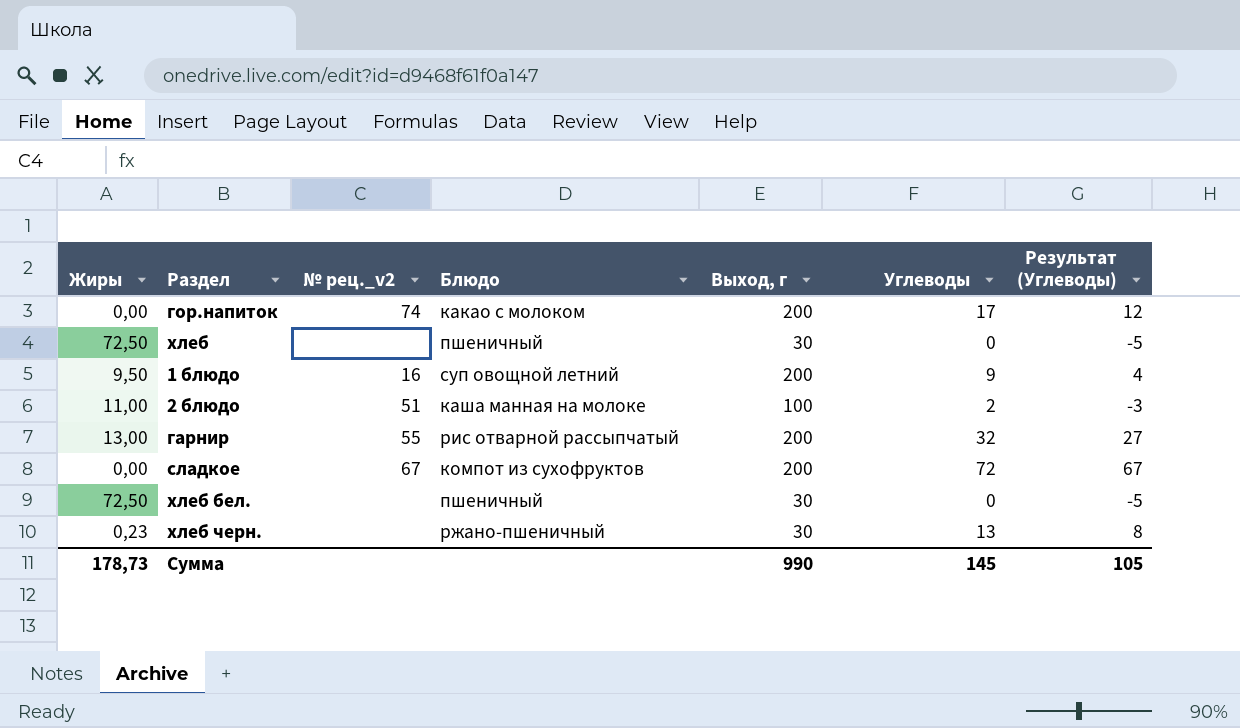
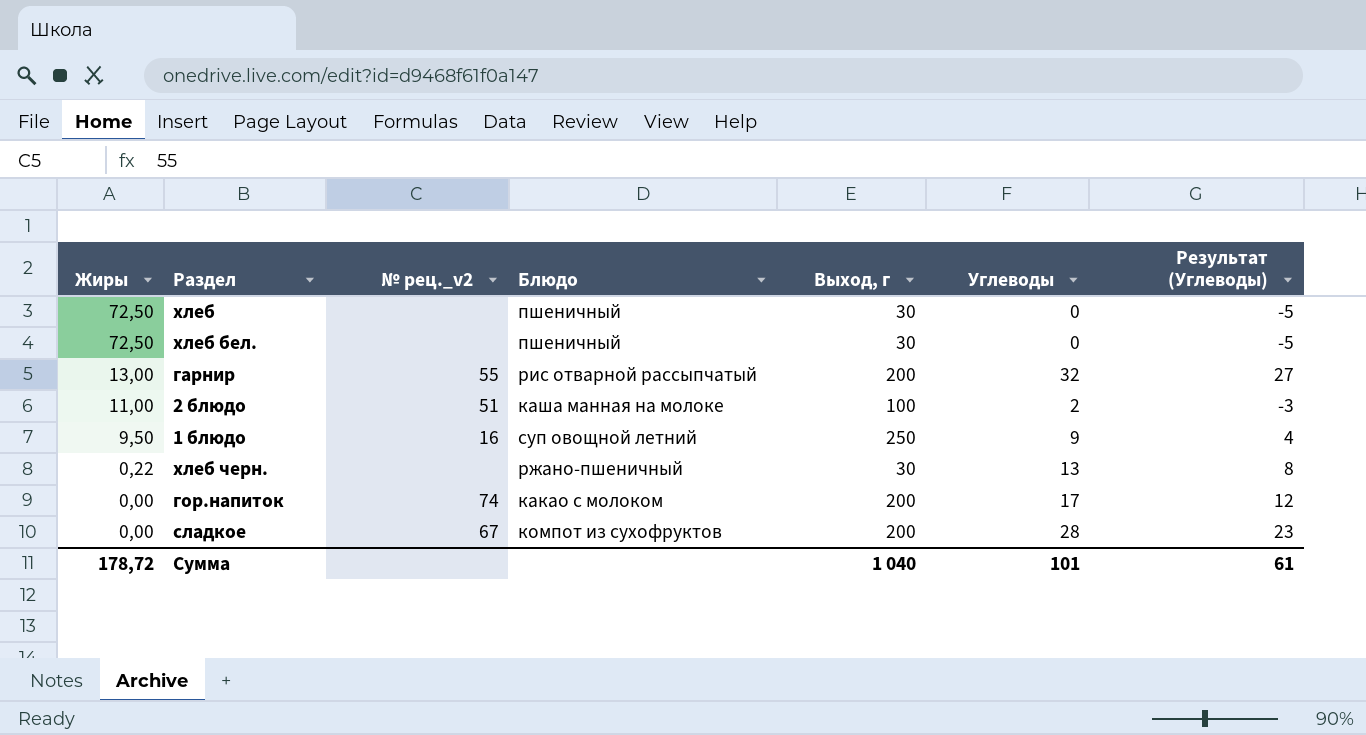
row order: none -> Жиры descending
1 блюдо | Выход, г: 200 -> 250
хлеб черн. | Жиры: 0,23 -> 0,22
сладкое | Углеводы: 72 -> 28
сладкое | Результат (Углеводы): 67 -> 23
Сумма | Жиры: 178,73 -> 178,72
Сумма | Выход, г: 990 -> 1 040
Сумма | Углеводы: 145 -> 101
Сумма | Результат (Углеводы): 105 -> 61

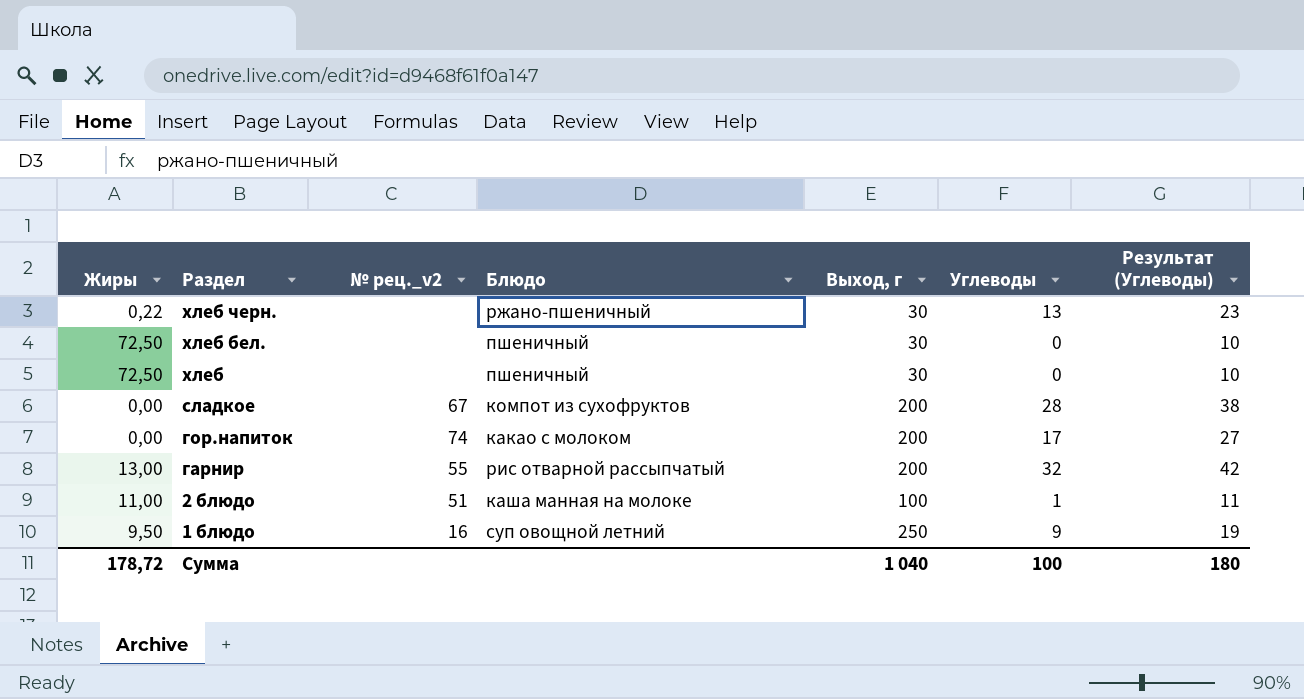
row order: Жиры descending -> Раздел descending
column Результат (Углеводы) | formula: [Углеводы] - 5 -> [Углеводы] + 10
2 блюдо | Углеводы: 2 -> 1
Сумма | Углеводы: 101 -> 100
Сумма | Результат (Углеводы): 61 -> 180

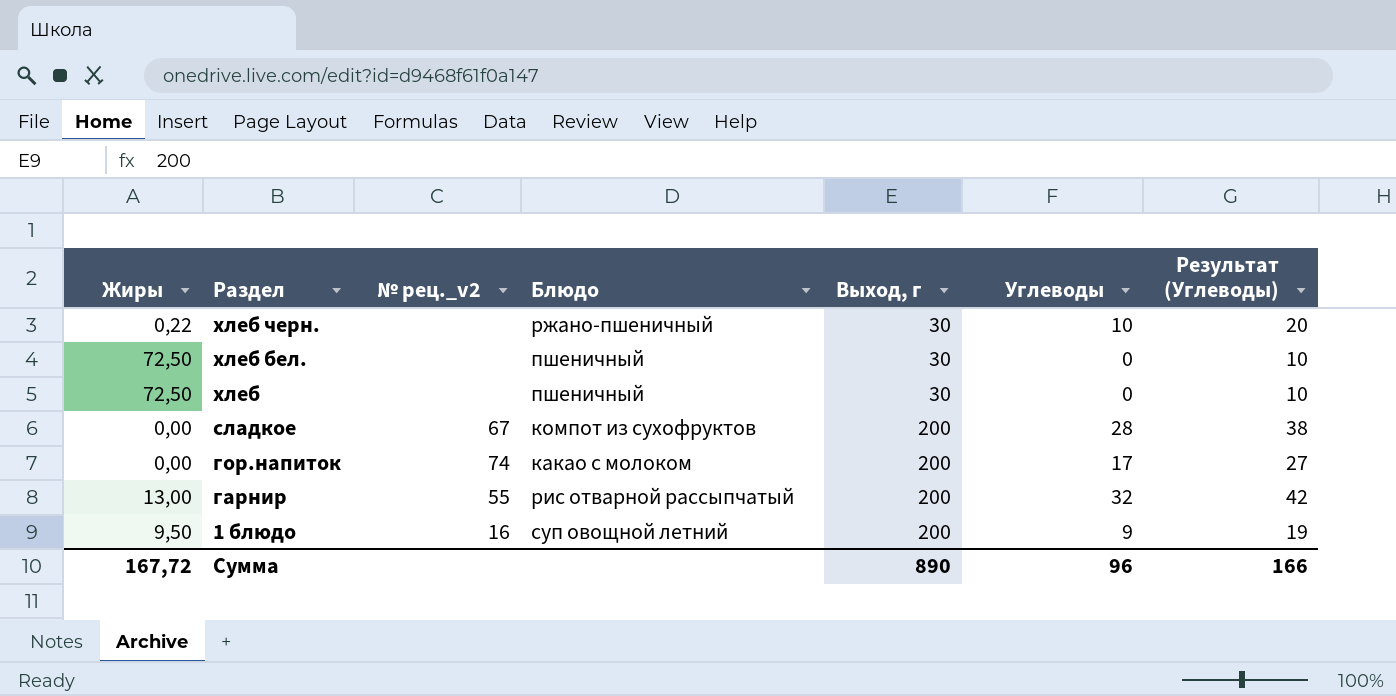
row 2 блюдо: 11,00 | 51 | каша манная на молоке | 100 | 1 | 11 -> none
хлеб черн. | Углеводы: 13 -> 10
хлеб черн. | Результат (Углеводы): 23 -> 20
1 блюдо | Выход, г: 250 -> 200
Сумма | Жиры: 178,72 -> 167,72
Сумма | Выход, г: 1 040 -> 890
Сумма | Углеводы: 100 -> 96
Сумма | Результат (Углеводы): 180 -> 166

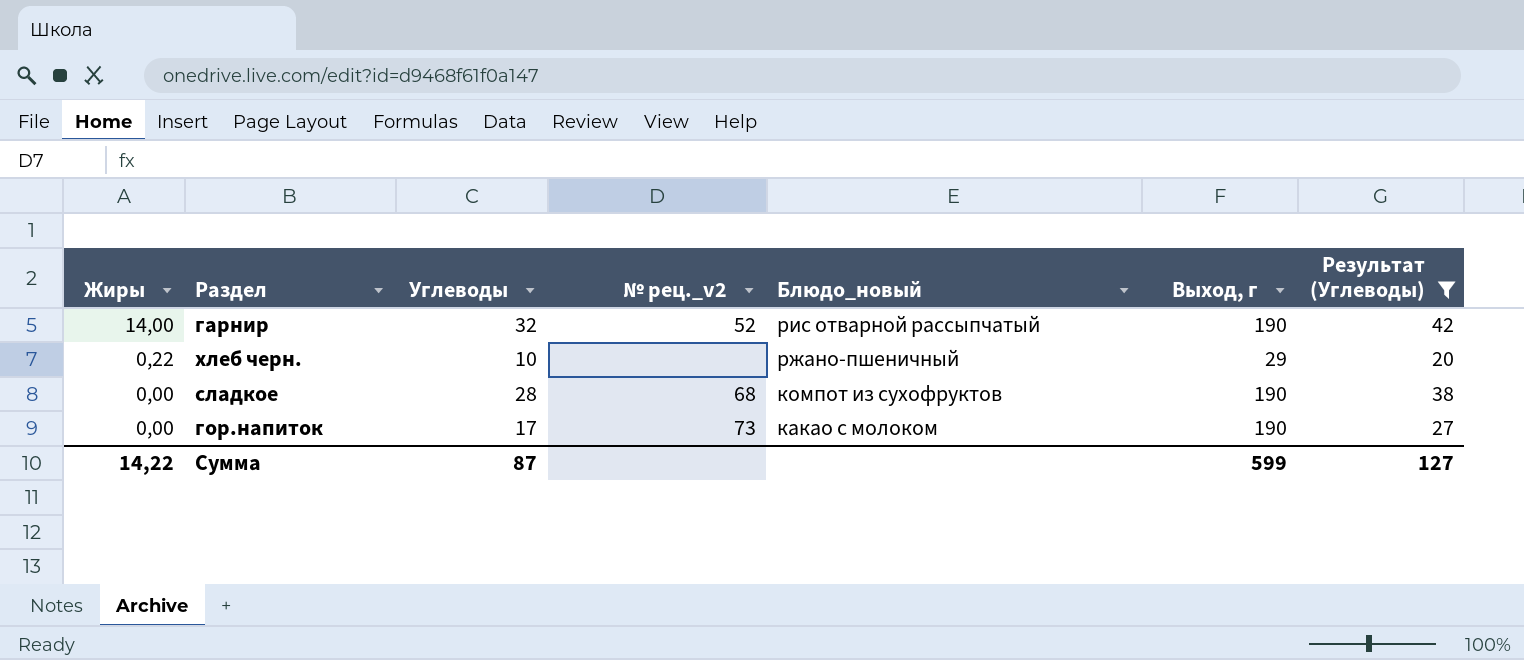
filter: none -> Результат (Углеводы) >= 20
row order: Раздел descending -> Жиры descending
column Углеводы | position: 6 -> 3
column name: Блюдо -> Блюдо_новый
гарнир | Жиры: 13,00 -> 14,00
гарнир | № рец._v2: 55 -> 52
гарнир | Выход, г: 200 -> 190
хлеб черн. | Выход, г: 30 -> 29
сладкое | № рец._v2: 67 -> 68
сладкое | Выход, г: 200 -> 190
гор.напиток | № рец._v2: 74 -> 73
гор.напиток | Выход, г: 200 -> 190
Сумма | Жиры: 167,72 -> 14,22
Сумма | Углеводы: 96 -> 87
Сумма | Выход, г: 890 -> 599
Сумма | Результат (Углеводы): 166 -> 127

